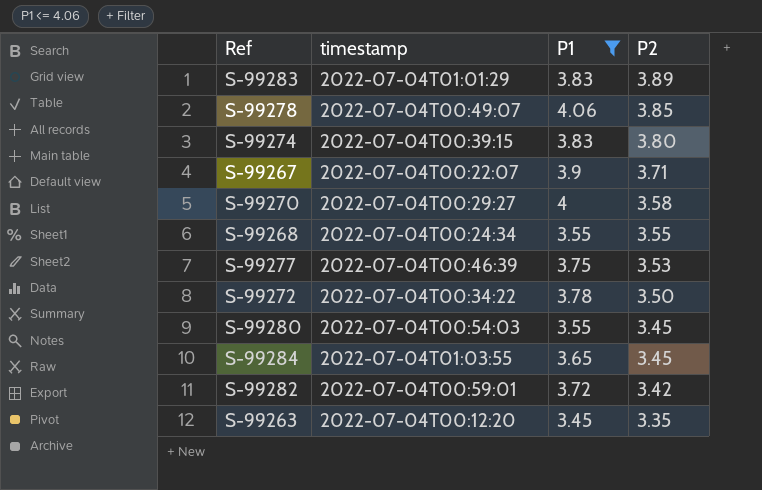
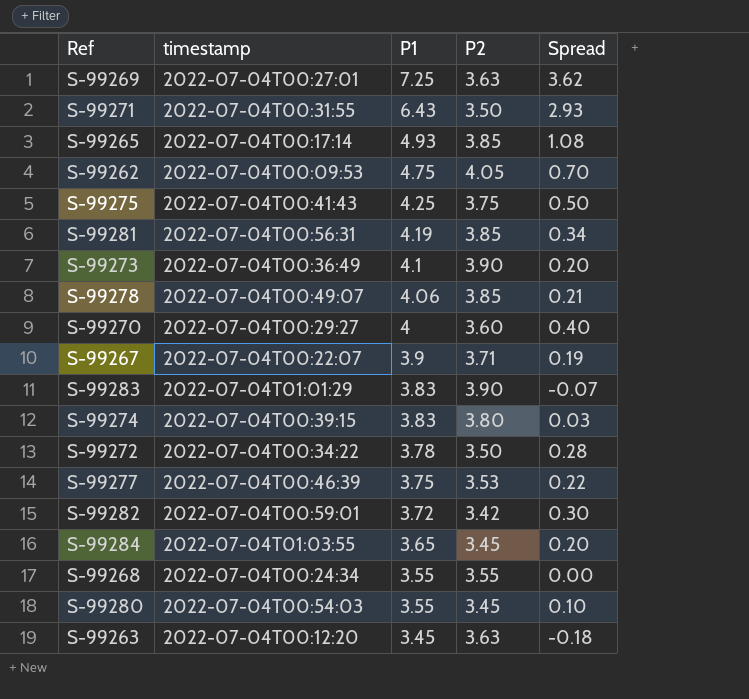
filter: P1 <= 4.06 -> none
row order: P2 descending -> P1 descending
column Spread | formula: none -> [P1] - [P2]
S-99270 | P2: 3.58 -> 3.60
S-99283 | P2: 3.89 -> 3.90
S-99263 | P2: 3.35 -> 3.63

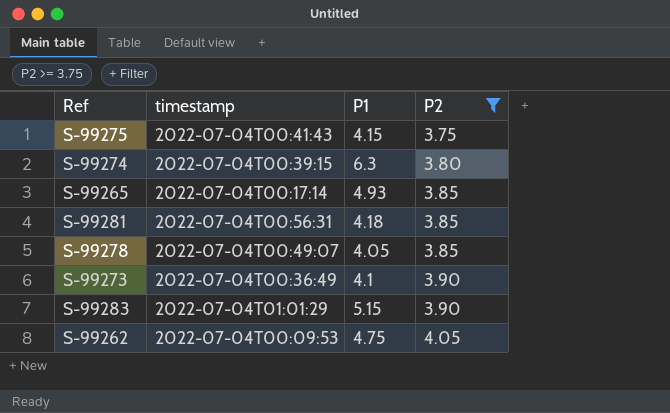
filter: none -> P2 >= 3.75
row order: P1 descending -> P2 ascending
column Spread | formula: [P1] - [P2] -> none
S-99275 | P1: 4.25 -> 4.15
S-99274 | P1: 3.83 -> 6.3
S-99281 | P1: 4.19 -> 4.18
S-99278 | P1: 4.06 -> 4.05
S-99283 | P1: 3.83 -> 5.15

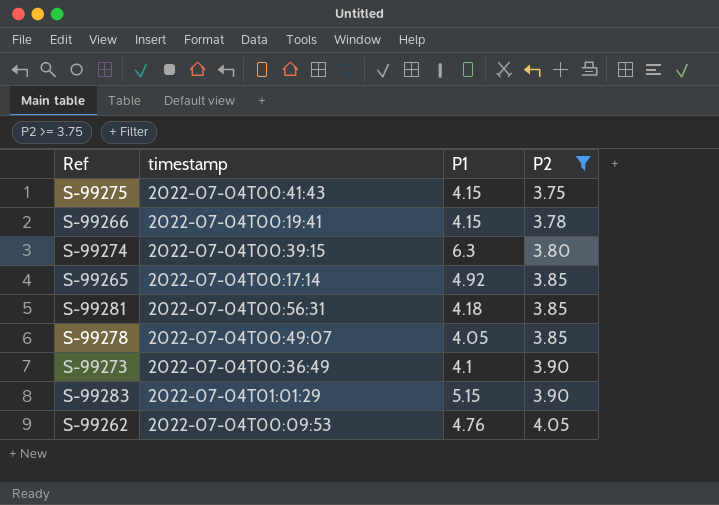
row S-99266: none -> 2022-07-04T00:19:41 | 4.15 | 3.78
S-99265 | P1: 4.93 -> 4.92
S-99262 | P1: 4.75 -> 4.76

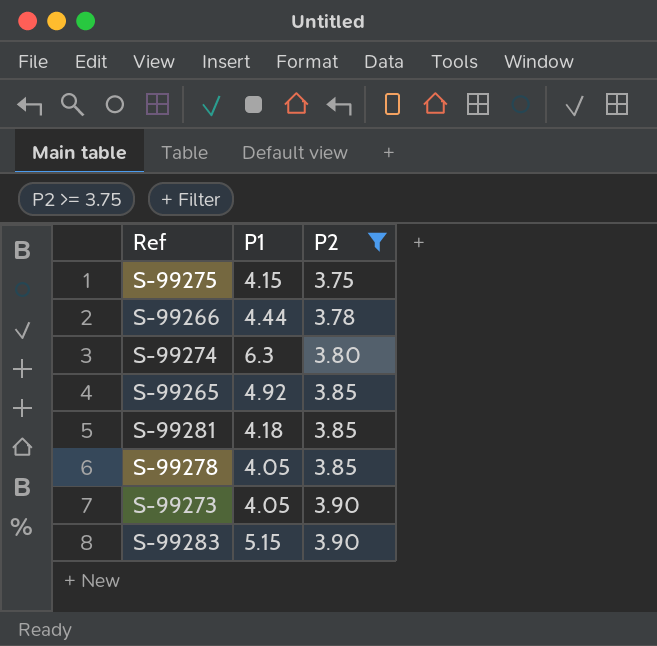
column timestamp | position: 2 -> none
row S-99262: 2022-07-04T00:09:53 | 4.76 | 4.05 -> none
S-99266 | P1: 4.15 -> 4.44
S-99273 | P1: 4.1 -> 4.05

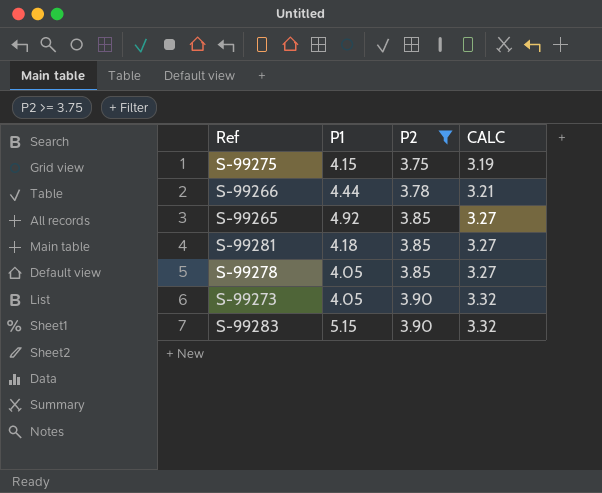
column CALC | formula: none -> [P2] * 0.85
row S-99274: 6.3 | 3.80 -> none

